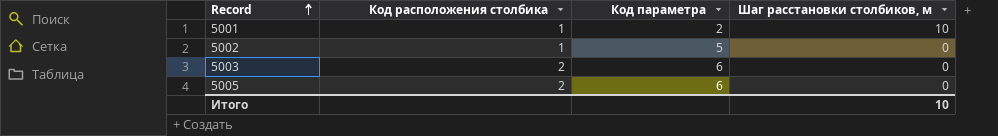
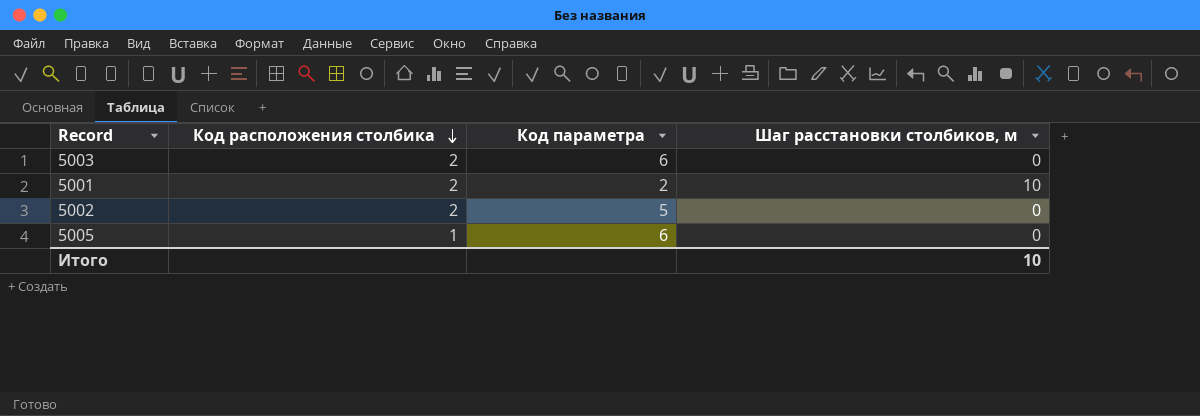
row order: Record ascending -> Код расположения столбика descending
5001 | Код расположения столбика: 1 -> 2
5002 | Код расположения столбика: 1 -> 2
5005 | Код расположения столбика: 2 -> 1

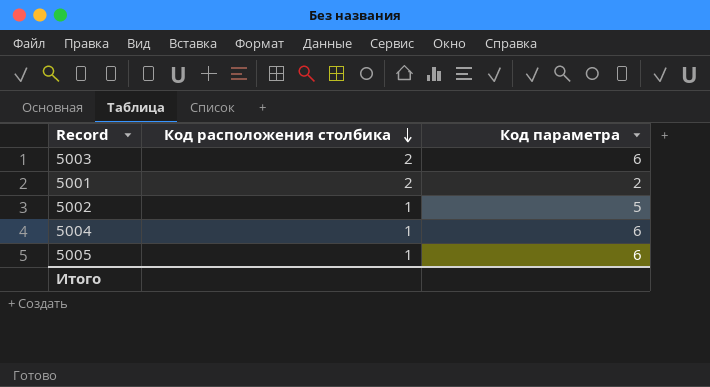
column Шаг расстановки столбиков, м | position: 4 -> none
5002 | Код расположения столбика: 2 -> 1
row 5004: none -> 1 | 6

